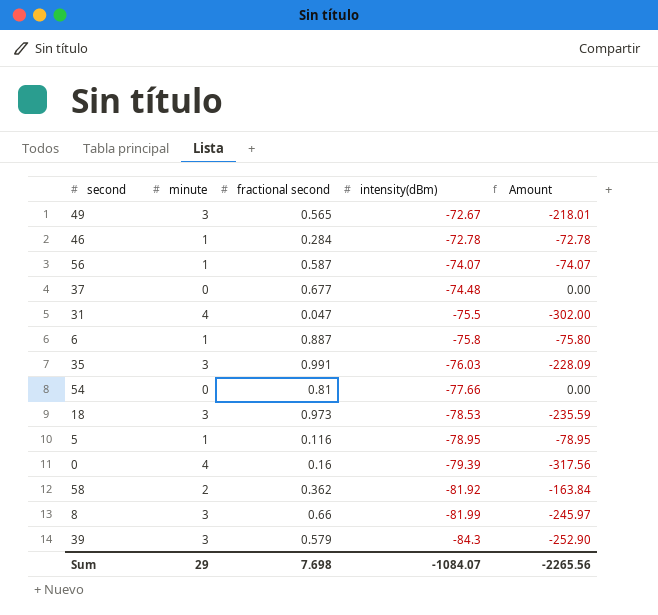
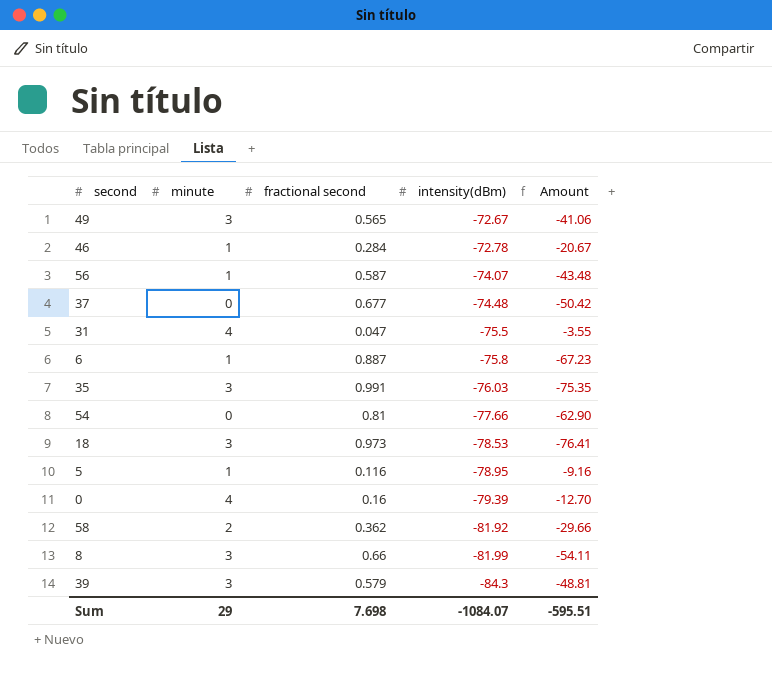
column Amount | formula: [minute] * [intensity(dBm)] -> [fractional second] * [intensity(dBm)]
Sum | Amount: -2265.56 -> -595.51

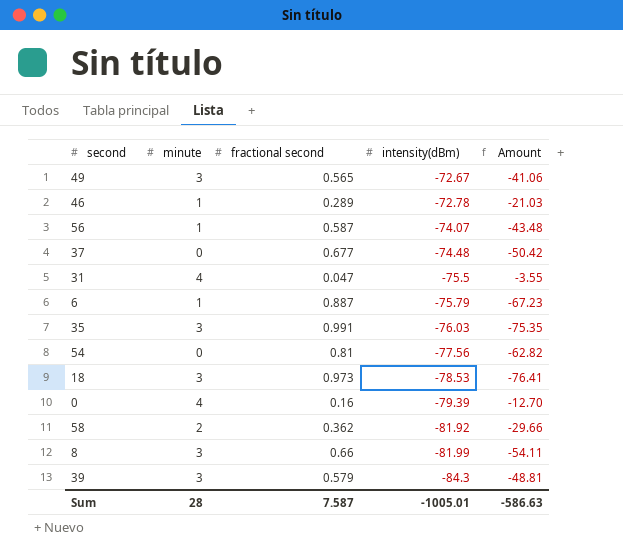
row 5: 1 | 0.116 | -78.95 | -9.16 -> none
46 | fractional second: 0.284 -> 0.289
46 | Amount: -20.67 -> -21.03
6 | intensity(dBm): -75.8 -> -75.79
54 | intensity(dBm): -77.66 -> -77.56
54 | Amount: -62.90 -> -62.82
Sum | minute: 29 -> 28
Sum | fractional second: 7.698 -> 7.587
Sum | intensity(dBm): -1084.07 -> -1005.01
Sum | Amount: -595.51 -> -586.63

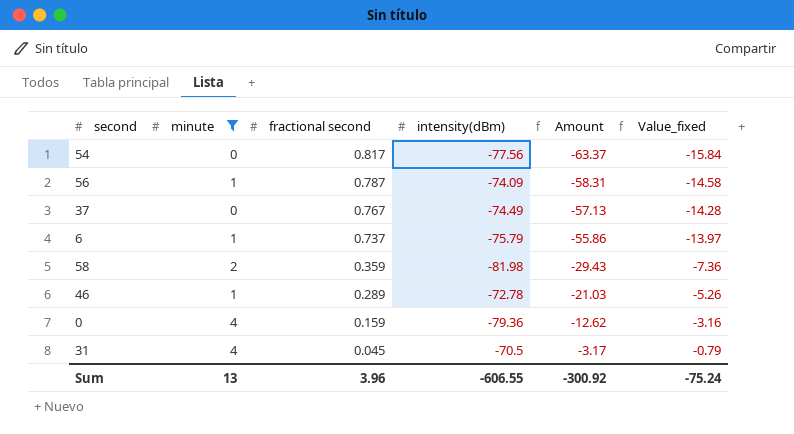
filter: none -> minute != 3
row order: intensity(dBm) descending -> fractional second descending
column Value_fixed | formula: none -> [Amount] * 0.25
54 | fractional second: 0.81 -> 0.817
54 | Amount: -62.82 -> -63.37
56 | fractional second: 0.587 -> 0.787
56 | intensity(dBm): -74.07 -> -74.09
56 | Amount: -43.48 -> -58.31
37 | fractional second: 0.677 -> 0.767
37 | intensity(dBm): -74.48 -> -74.49
37 | Amount: -50.42 -> -57.13
6 | fractional second: 0.887 -> 0.737
6 | Amount: -67.23 -> -55.86
58 | fractional second: 0.362 -> 0.359
58 | intensity(dBm): -81.92 -> -81.98
58 | Amount: -29.66 -> -29.43
0 | fractional second: 0.16 -> 0.159
0 | intensity(dBm): -79.39 -> -79.36
0 | Amount: -12.70 -> -12.62
31 | fractional second: 0.047 -> 0.045
31 | intensity(dBm): -75.5 -> -70.5
31 | Amount: -3.55 -> -3.17
Sum | minute: 28 -> 13
Sum | fractional second: 7.587 -> 3.96
Sum | intensity(dBm): -1005.01 -> -606.55
Sum | Amount: -586.63 -> -300.92

